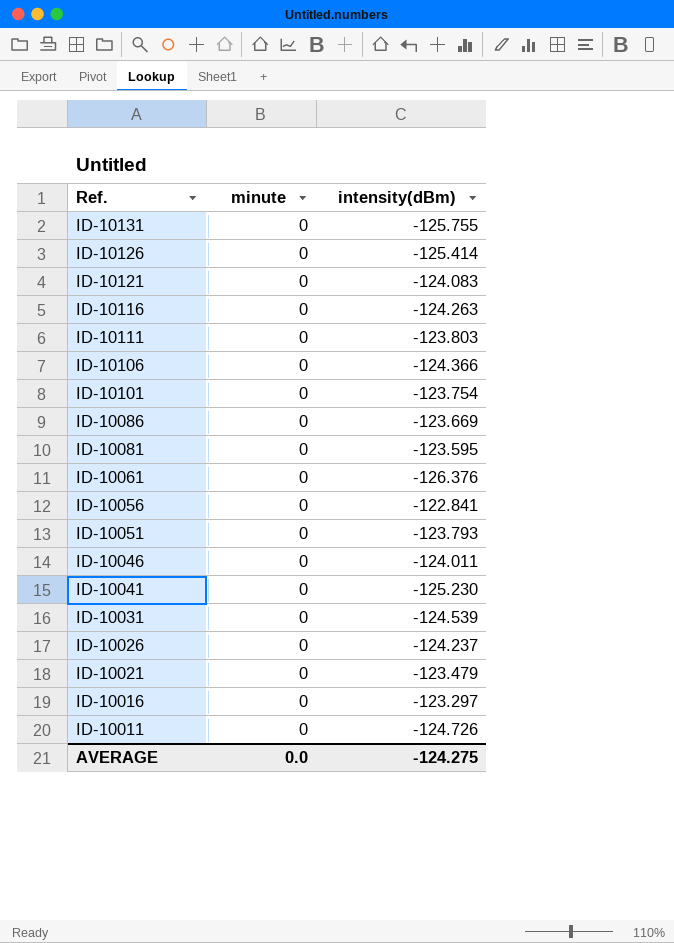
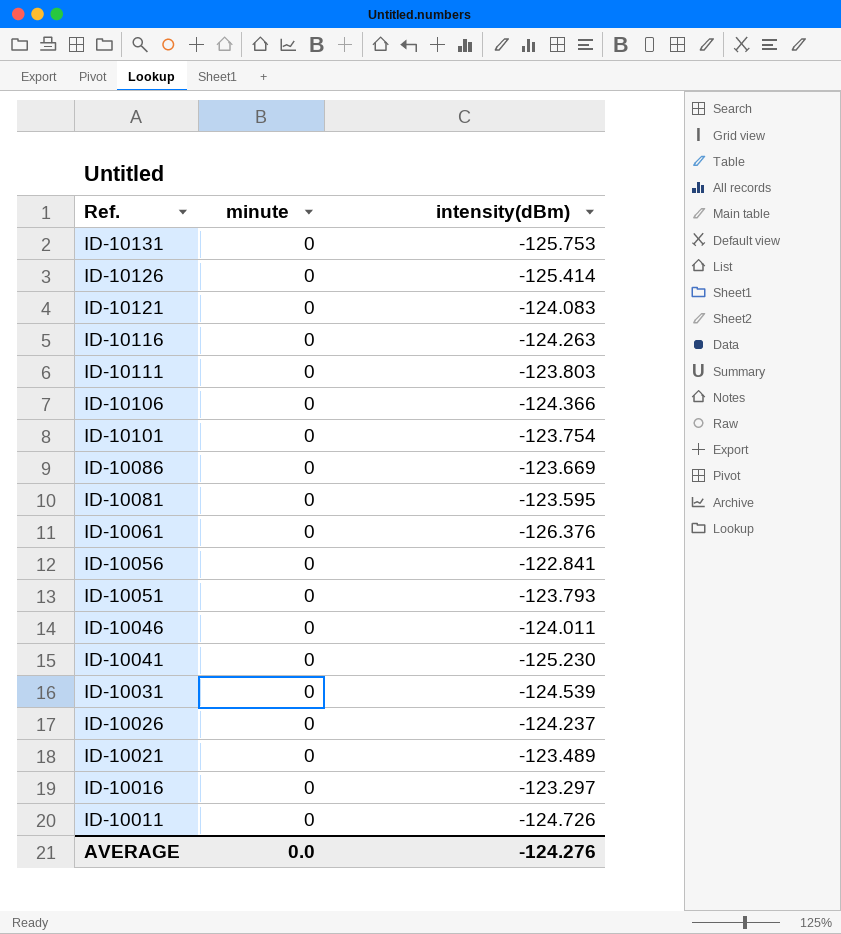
ID-10131 | intensity(dBm): -125.755 -> -125.753
ID-10021 | intensity(dBm): -123.479 -> -123.489
AVERAGE | intensity(dBm): -124.275 -> -124.276

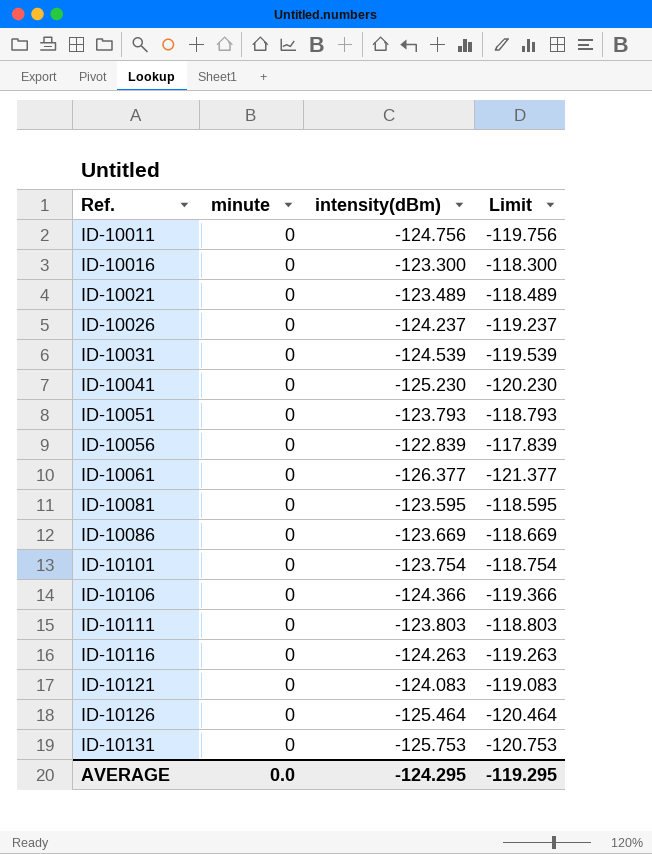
row order: Ref. descending -> Ref. ascending
column Limit | formula: none -> [intensity(dBm)] + 5
row ID-10046: 0 | -124.011 -> none
ID-10011 | intensity(dBm): -124.726 -> -124.756
ID-10016 | intensity(dBm): -123.297 -> -123.300
ID-10056 | intensity(dBm): -122.841 -> -122.839
ID-10061 | intensity(dBm): -126.376 -> -126.377
ID-10126 | intensity(dBm): -125.414 -> -125.464
AVERAGE | intensity(dBm): -124.276 -> -124.295

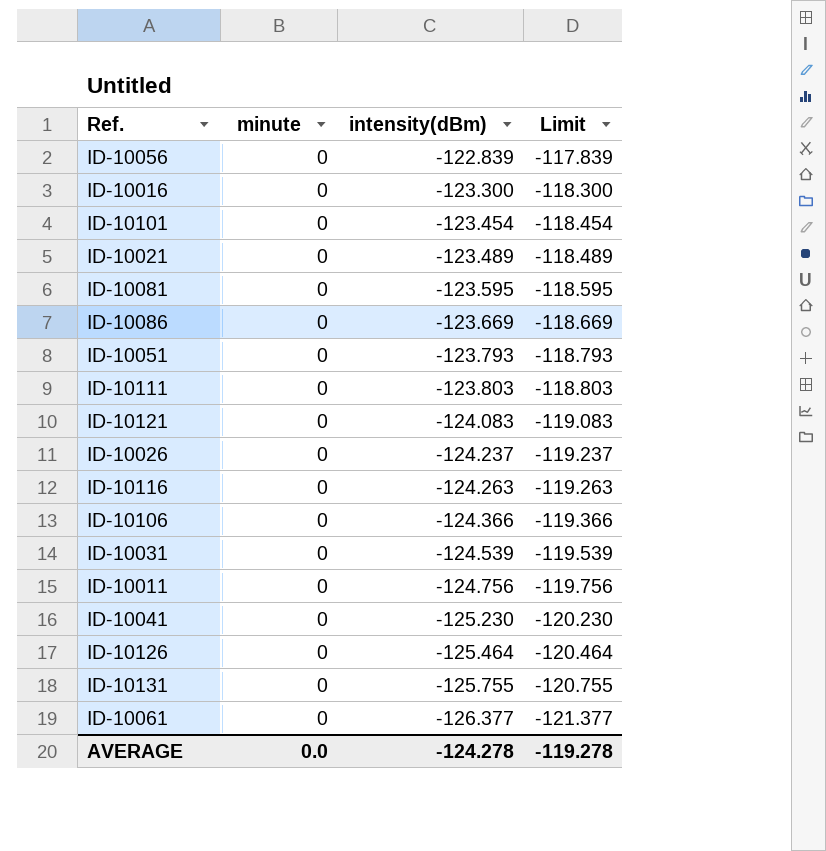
row order: Ref. ascending -> intensity(dBm) descending
ID-10101 | intensity(dBm): -123.754 -> -123.454
ID-10101 | Limit: -118.754 -> -118.454
ID-10131 | intensity(dBm): -125.753 -> -125.755
ID-10131 | Limit: -120.753 -> -120.755
AVERAGE | intensity(dBm): -124.295 -> -124.278
AVERAGE | Limit: -119.295 -> -119.278

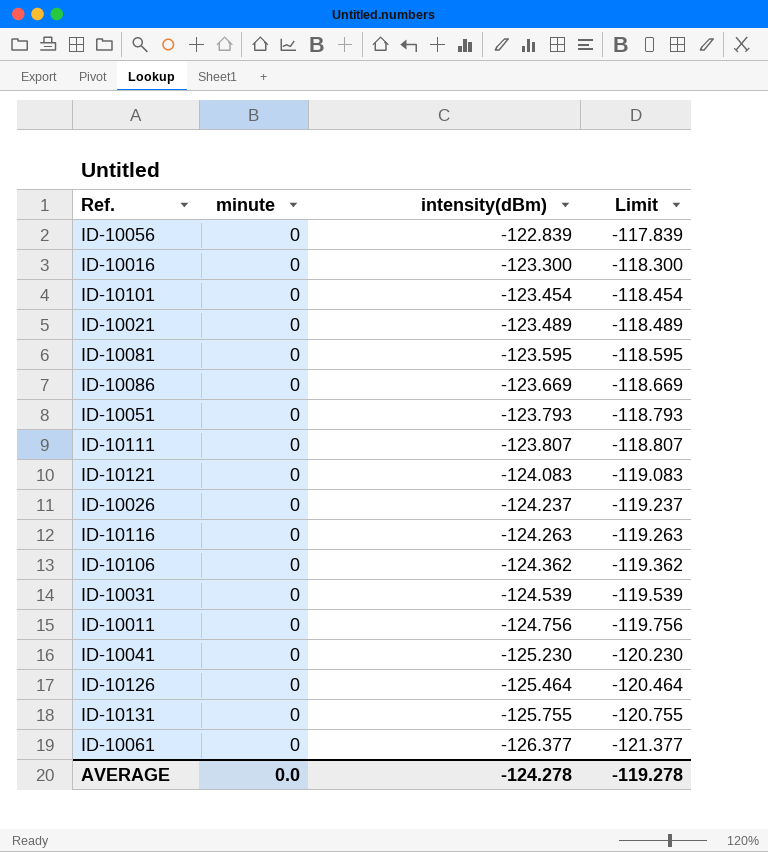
ID-10111 | intensity(dBm): -123.803 -> -123.807
ID-10111 | Limit: -118.803 -> -118.807
ID-10106 | intensity(dBm): -124.366 -> -124.362
ID-10106 | Limit: -119.366 -> -119.362

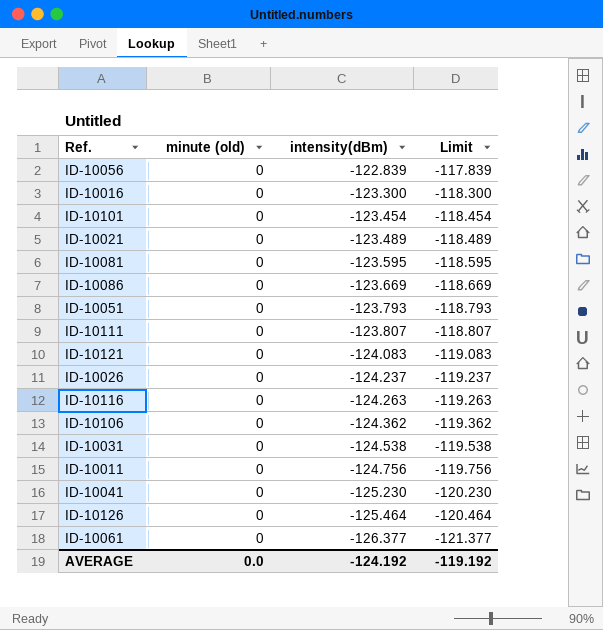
column name: minute -> minute (old)
row ID-10131: 0 | -125.755 | -120.755 -> none
ID-10031 | intensity(dBm): -124.539 -> -124.538
ID-10031 | Limit: -119.539 -> -119.538
AVERAGE | intensity(dBm): -124.278 -> -124.192
AVERAGE | Limit: -119.278 -> -119.192

